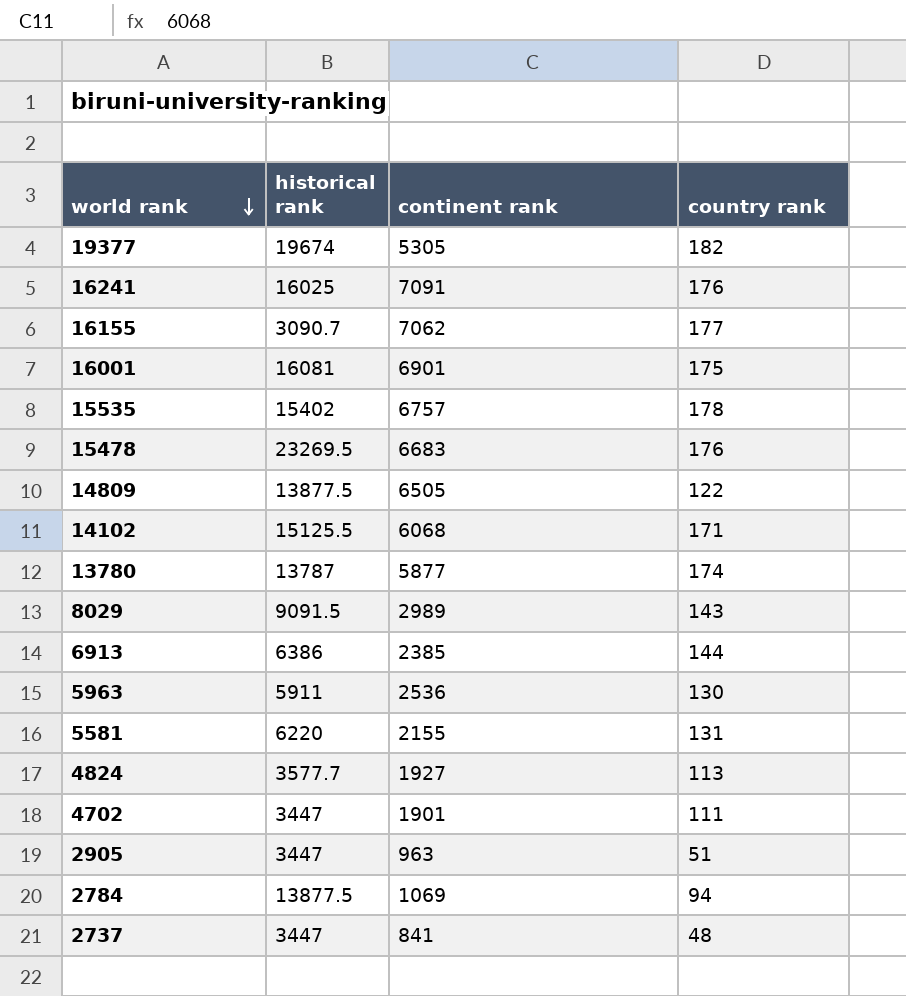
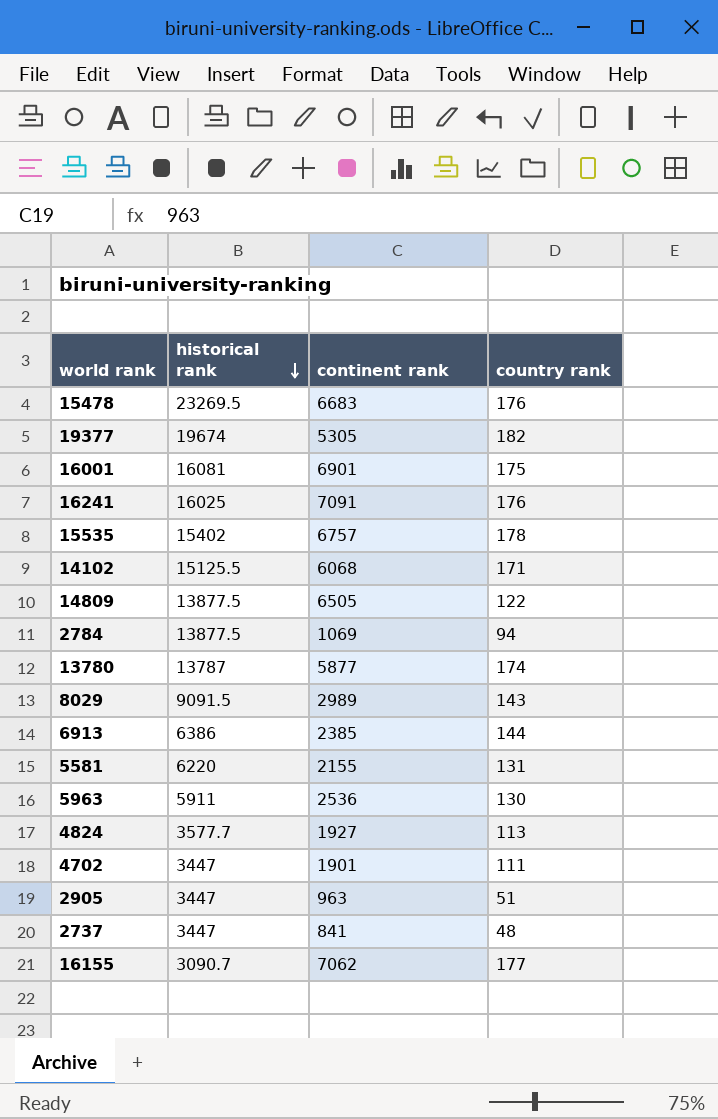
row order: world rank descending -> historical rank descending

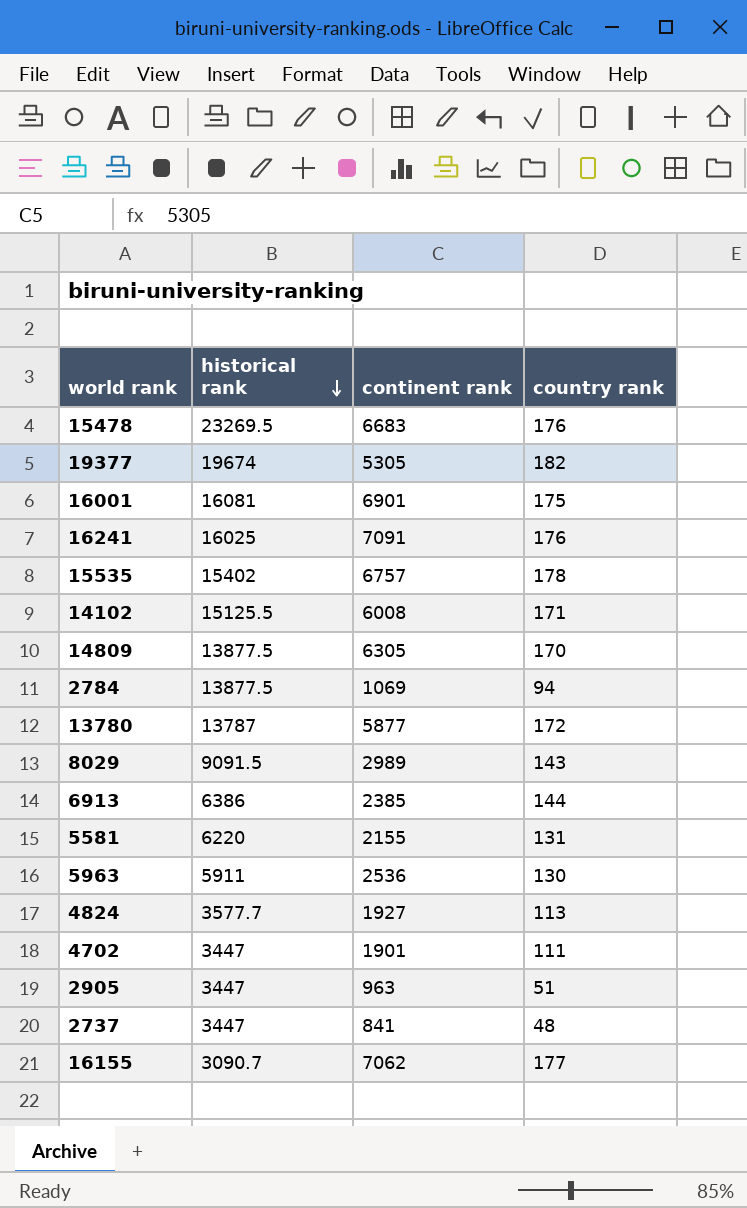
14102 | continent rank: 6068 -> 6008
14809 | continent rank: 6505 -> 6305
14809 | country rank: 122 -> 170
13780 | country rank: 174 -> 172

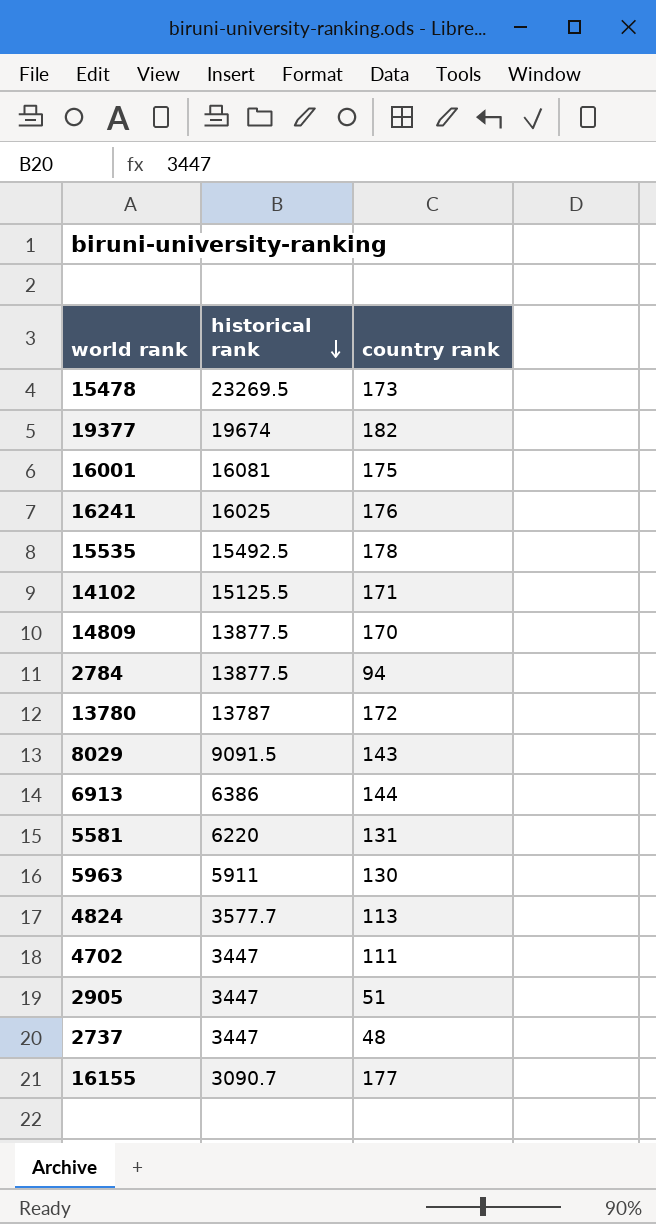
column continent rank | position: 3 -> none
15478 | country rank: 176 -> 173
15535 | historical rank: 15402 -> 15492.5

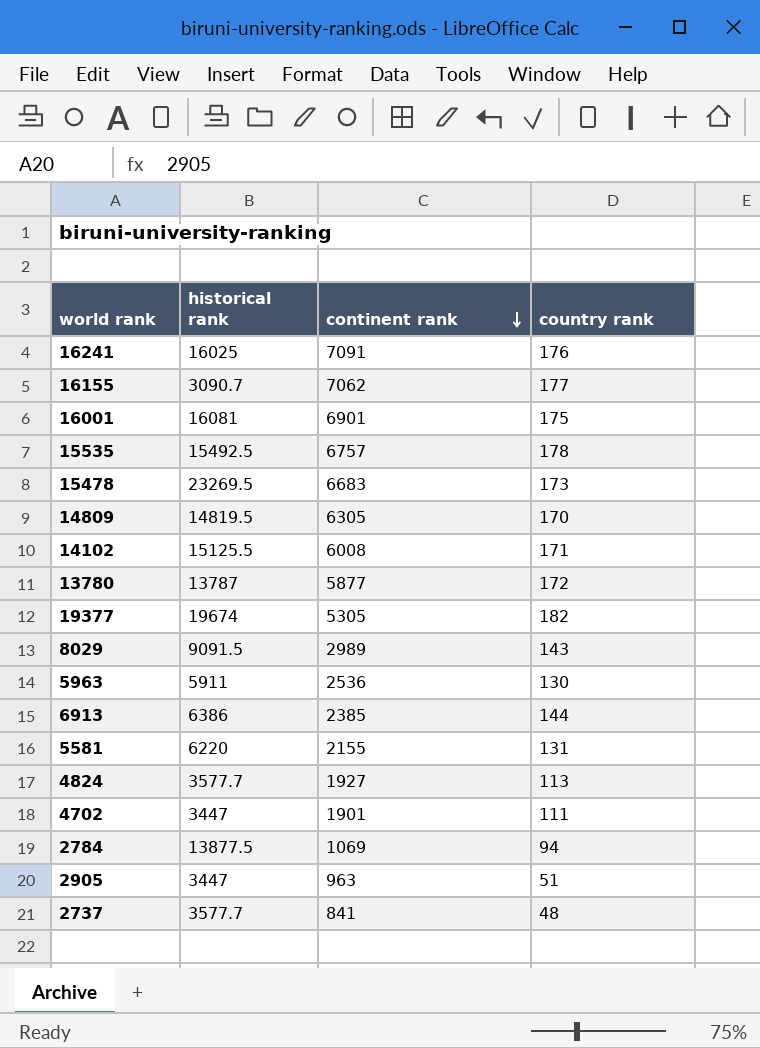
row order: historical rank descending -> continent rank descending
column continent rank | position: none -> 3
14809 | historical rank: 13877.5 -> 14819.5
2737 | historical rank: 3447 -> 3577.7

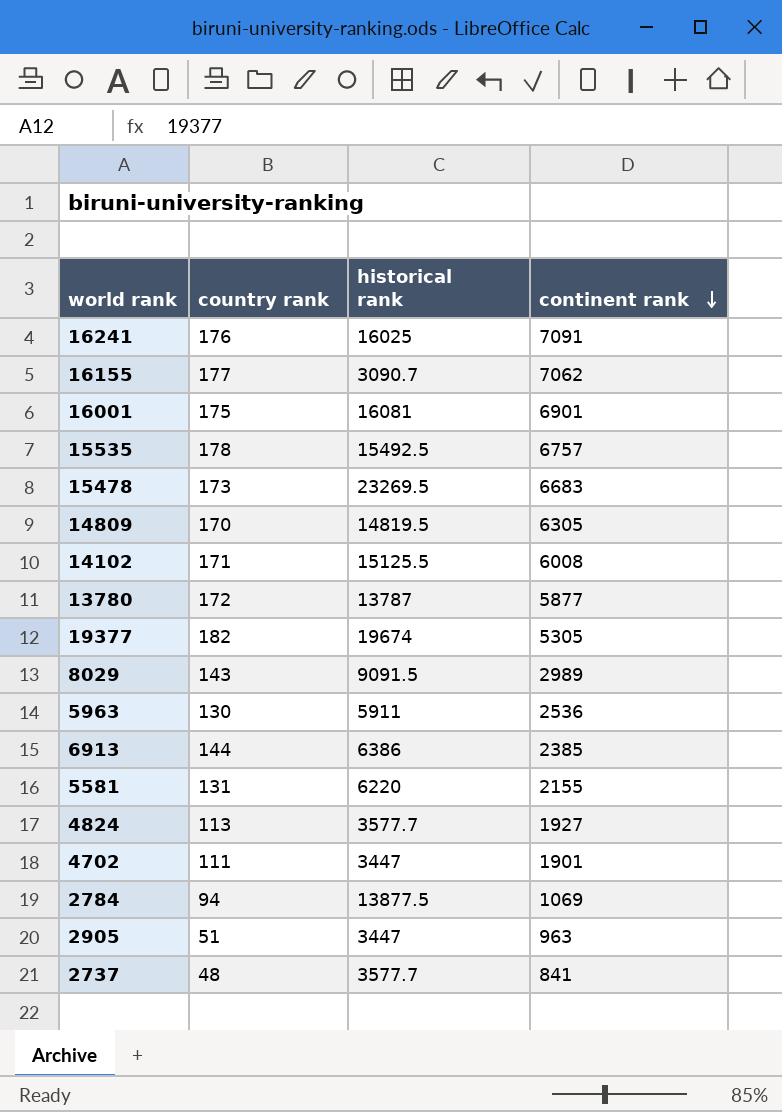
column country rank | position: 4 -> 2

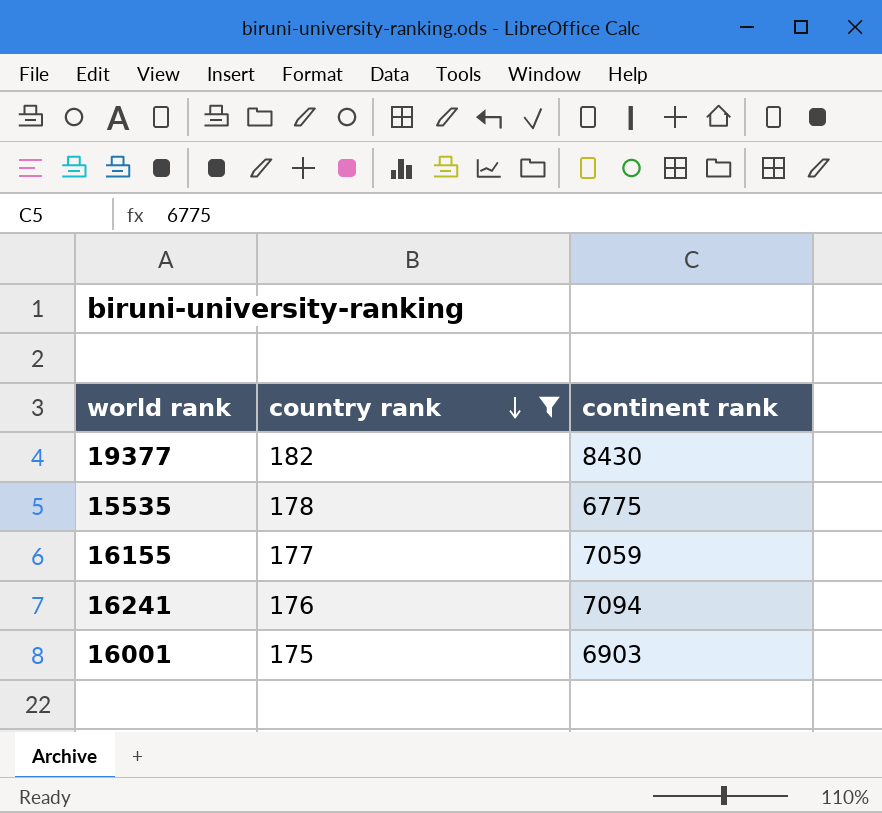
filter: none -> country rank >= 175
row order: continent rank descending -> country rank descending
column historical rank | position: 3 -> none
19377 | continent rank: 5305 -> 8430
15535 | continent rank: 6757 -> 6775
16155 | continent rank: 7062 -> 7059
16241 | continent rank: 7091 -> 7094
16001 | continent rank: 6901 -> 6903

